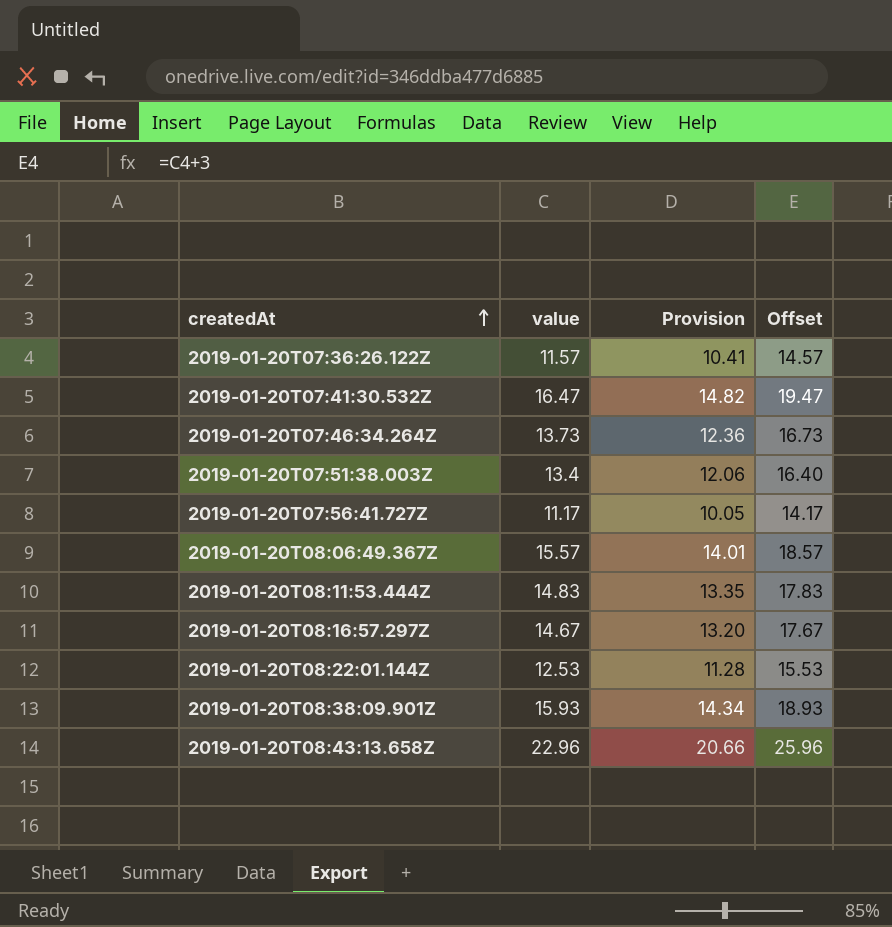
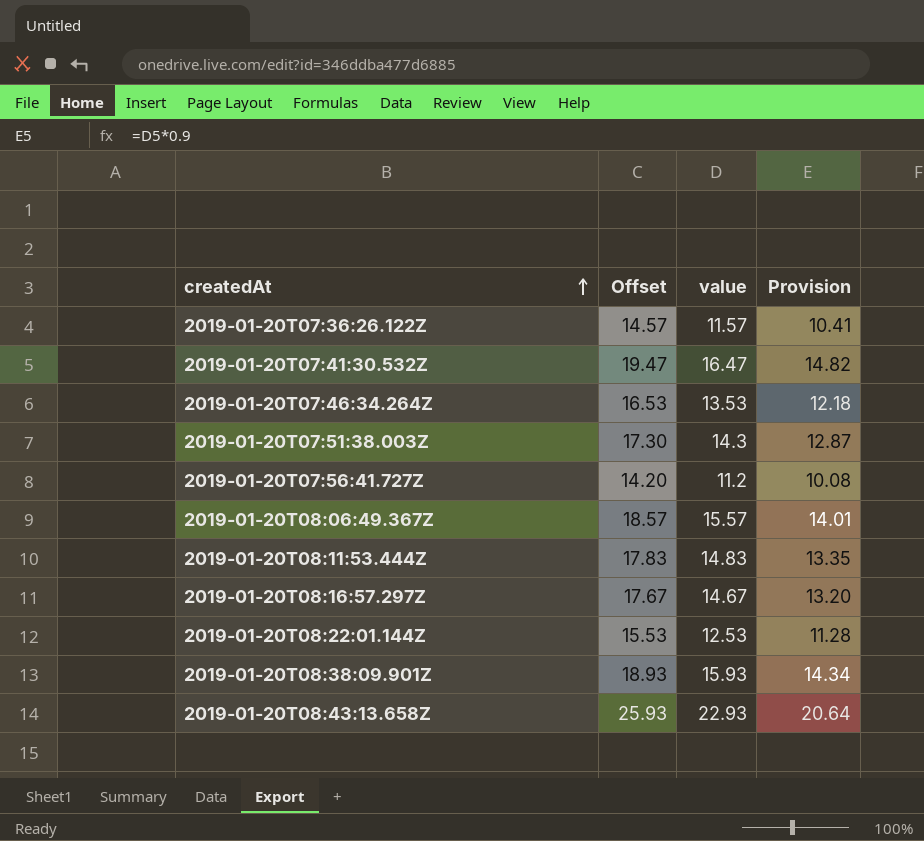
column Offset | position: 4 -> 2
2019-01-20T07:46:34.264Z | Offset: 16.73 -> 16.53
2019-01-20T07:46:34.264Z | value: 13.73 -> 13.53
2019-01-20T07:46:34.264Z | Provision: 12.36 -> 12.18
2019-01-20T07:51:38.003Z | Offset: 16.40 -> 17.30
2019-01-20T07:51:38.003Z | value: 13.4 -> 14.3
2019-01-20T07:51:38.003Z | Provision: 12.06 -> 12.87
2019-01-20T07:56:41.727Z | Offset: 14.17 -> 14.20
2019-01-20T07:56:41.727Z | value: 11.17 -> 11.2
2019-01-20T07:56:41.727Z | Provision: 10.05 -> 10.08
2019-01-20T08:43:13.658Z | Offset: 25.96 -> 25.93
2019-01-20T08:43:13.658Z | value: 22.96 -> 22.93
2019-01-20T08:43:13.658Z | Provision: 20.66 -> 20.64

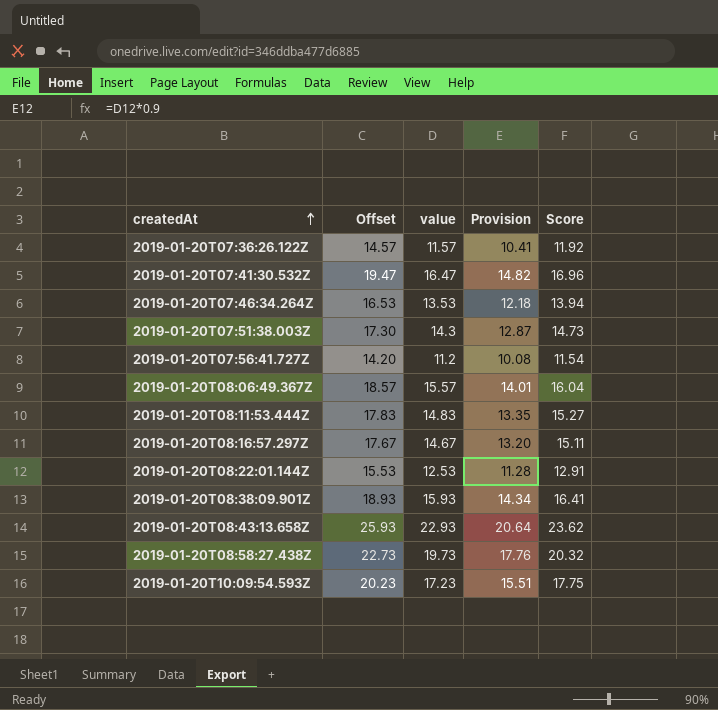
column Score | formula: none -> [value] * 1.03
row 2019-01-20T08:58:27.438Z: none -> 22.73 | 19.73 | 17.76 | 20.32
row 2019-01-20T10:09:54.593Z: none -> 20.23 | 17.23 | 15.51 | 17.75

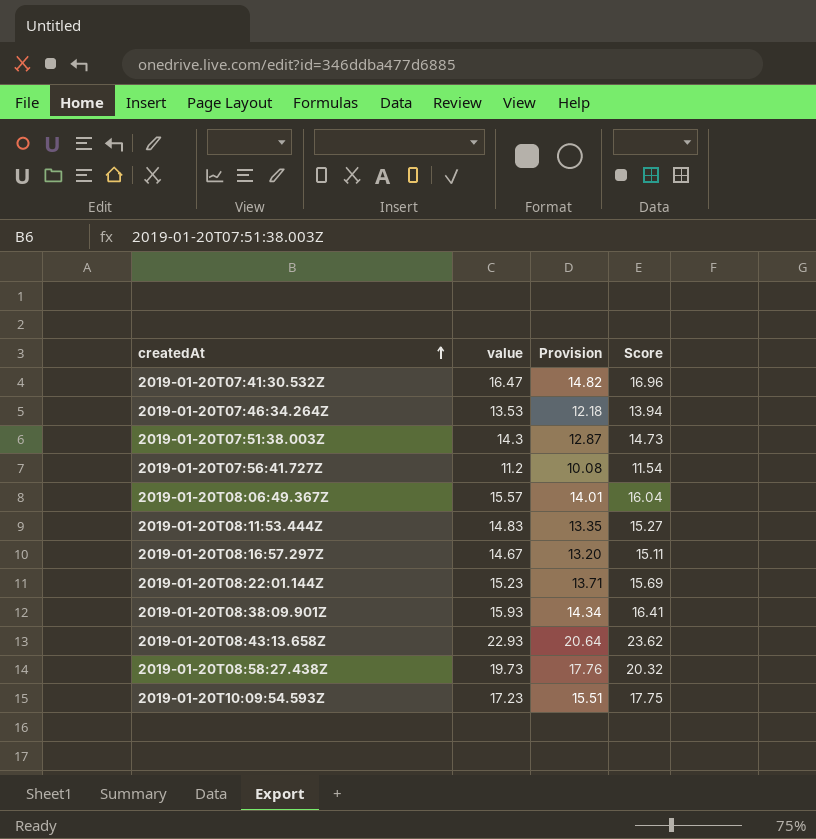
column Offset | formula: [value] + 3 -> none
row 2019-01-20T07:36:26.122Z: 14.57 | 11.57 | 10.41 | 11.92 -> none
2019-01-20T08:22:01.144Z | value: 12.53 -> 15.23
2019-01-20T08:22:01.144Z | Provision: 11.28 -> 13.71
2019-01-20T08:22:01.144Z | Score: 12.91 -> 15.69

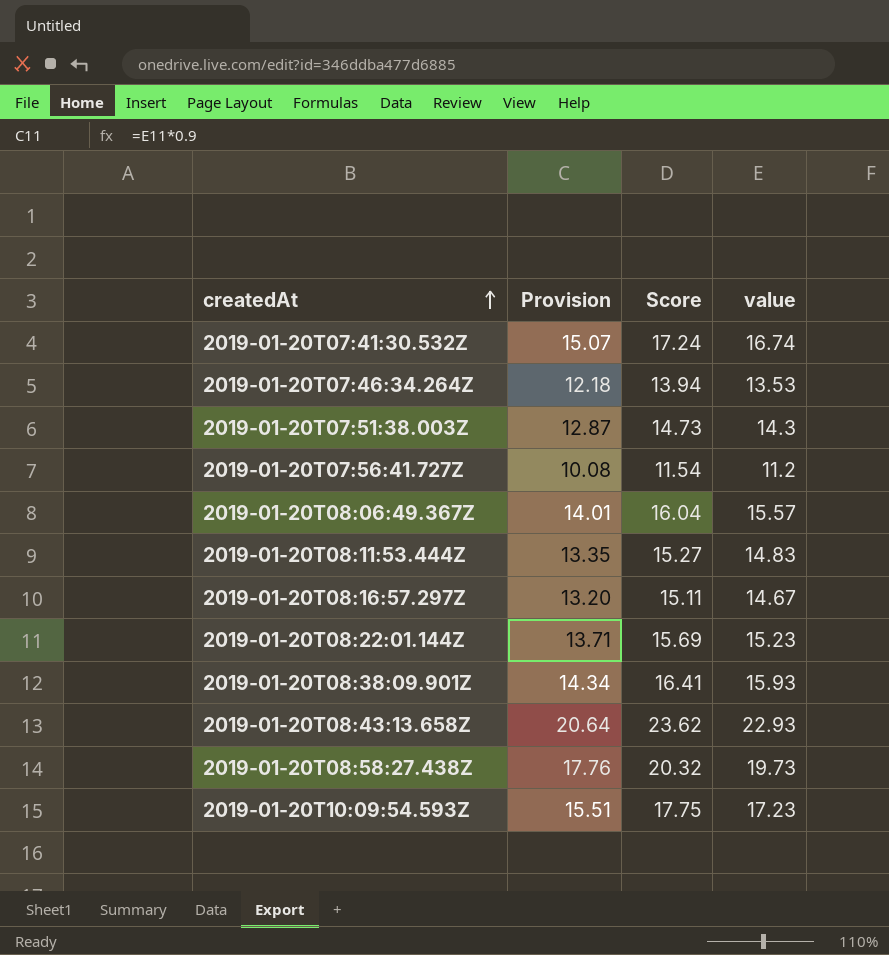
column value | position: 2 -> 4
2019-01-20T07:41:30.532Z | Provision: 14.82 -> 15.07
2019-01-20T07:41:30.532Z | Score: 16.96 -> 17.24
2019-01-20T07:41:30.532Z | value: 16.47 -> 16.74

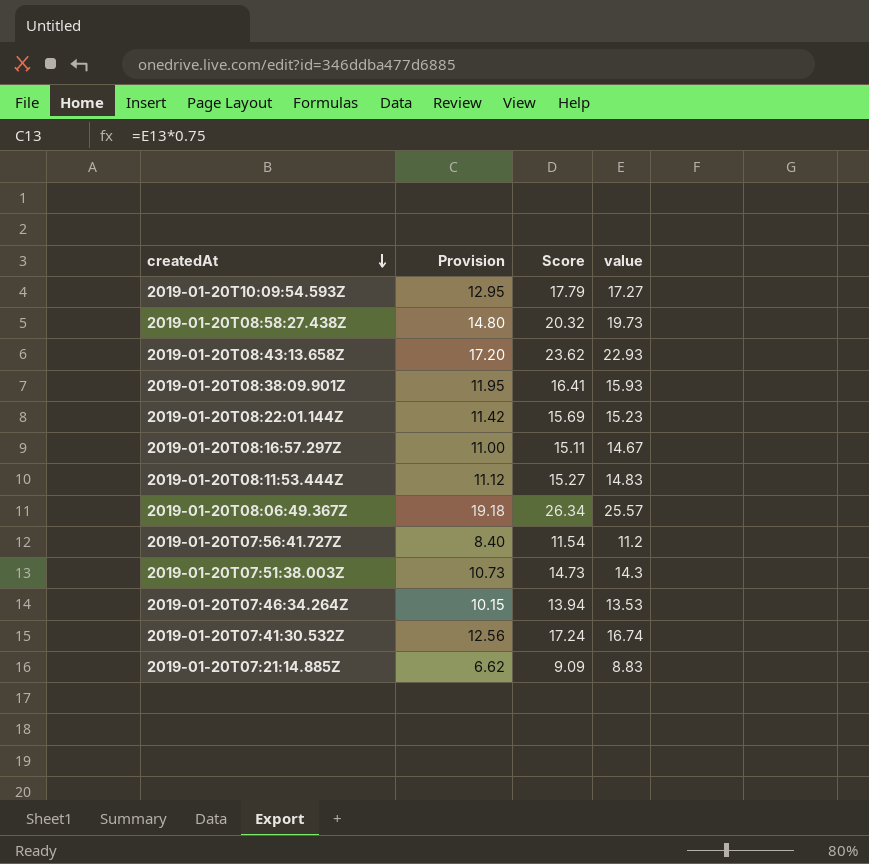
row order: createdAt ascending -> createdAt descending
column Provision | formula: [value] * 0.9 -> [value] * 0.75
2019-01-20T10:09:54.593Z | Score: 17.75 -> 17.79
2019-01-20T10:09:54.593Z | value: 17.23 -> 17.27
2019-01-20T08:06:49.367Z | Score: 16.04 -> 26.34
2019-01-20T08:06:49.367Z | value: 15.57 -> 25.57
row 2019-01-20T07:21:14.885Z: none -> 6.62 | 9.09 | 8.83

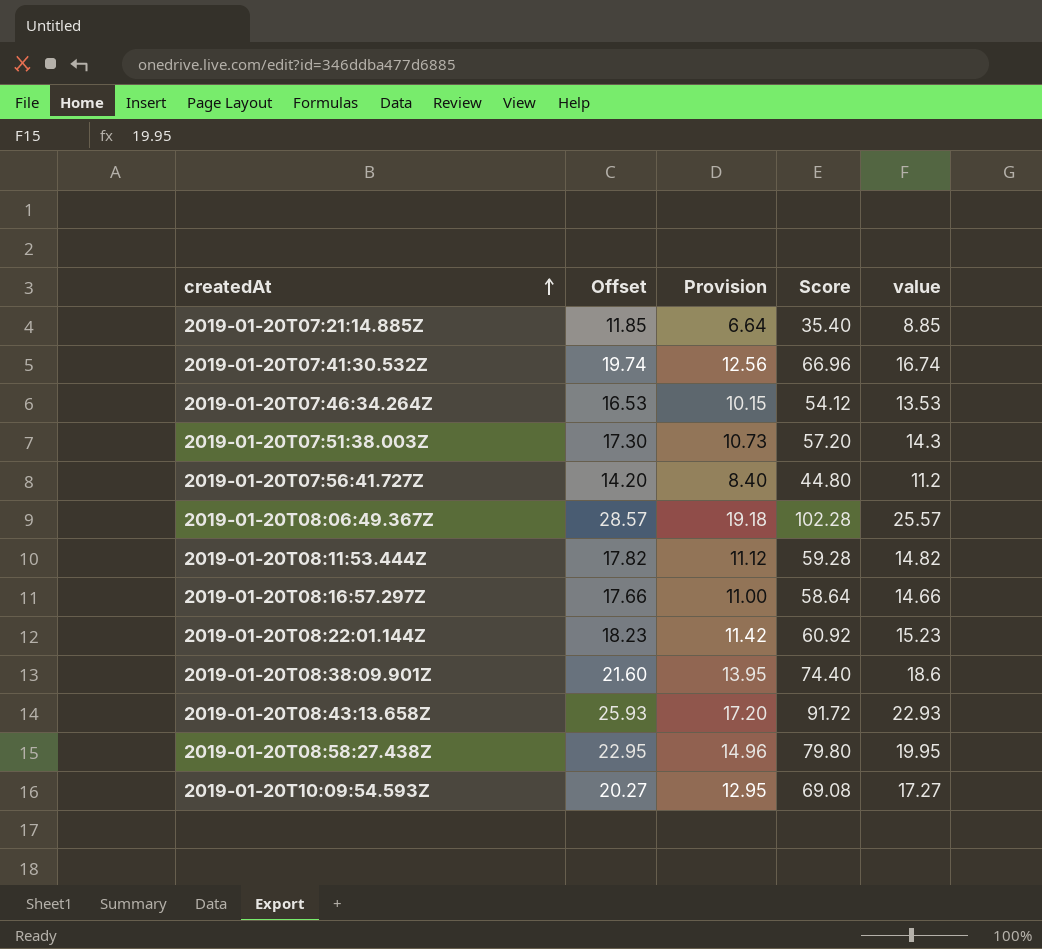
row order: createdAt descending -> createdAt ascending
column Offset | formula: none -> [value] + 3
column Score | formula: [value] * 1.03 -> [value] * 4
2019-01-20T07:21:14.885Z | Provision: 6.62 -> 6.64
2019-01-20T07:21:14.885Z | value: 8.83 -> 8.85
2019-01-20T08:11:53.444Z | value: 14.83 -> 14.82
2019-01-20T08:16:57.297Z | value: 14.67 -> 14.66
2019-01-20T08:38:09.901Z | Provision: 11.95 -> 13.95
2019-01-20T08:38:09.901Z | value: 15.93 -> 18.6
2019-01-20T08:58:27.438Z | Provision: 14.80 -> 14.96
2019-01-20T08:58:27.438Z | value: 19.73 -> 19.95

